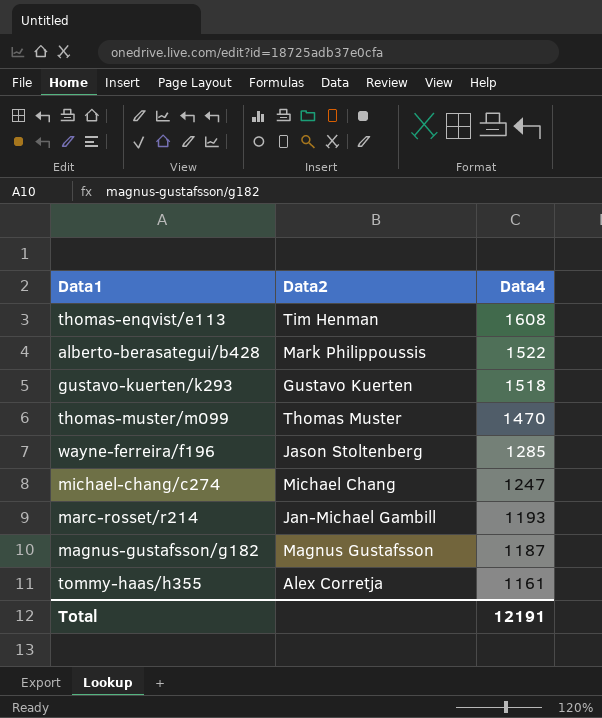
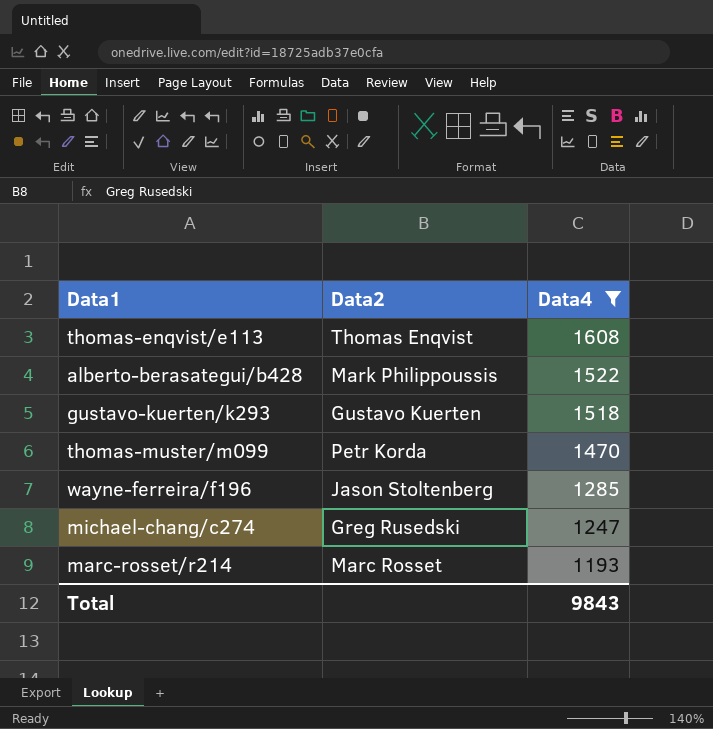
filter: none -> Data4 >= 1193
thomas-enqvist/e113 | Data2: Tim Henman -> Thomas Enqvist
thomas-muster/m099 | Data2: Thomas Muster -> Petr Korda
michael-chang/c274 | Data2: Michael Chang -> Greg Rusedski
marc-rosset/r214 | Data2: Jan-Michael Gambill -> Marc Rosset
Total | Data4: 12191 -> 9843

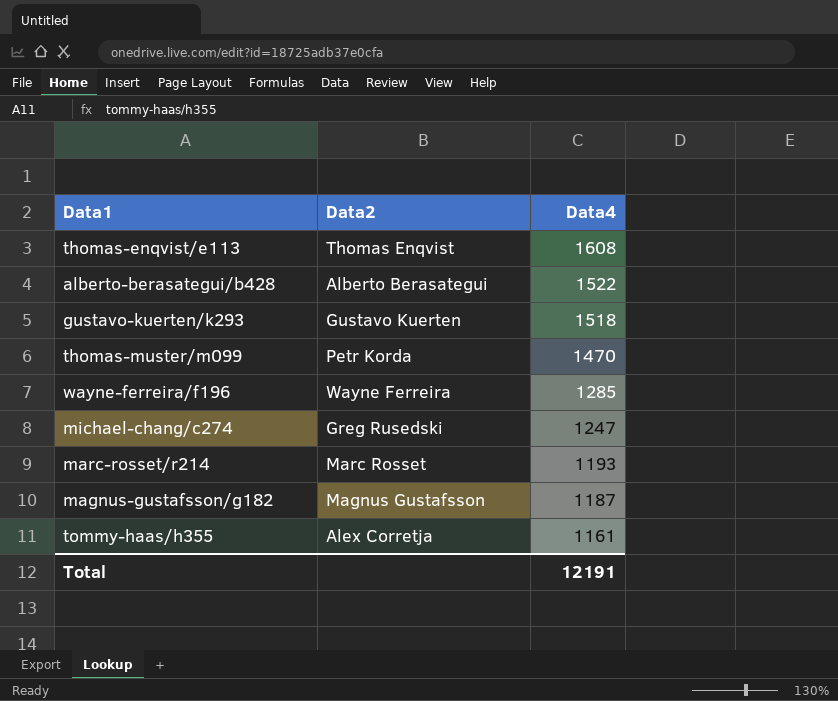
filter: Data4 >= 1193 -> none
alberto-berasategui/b428 | Data2: Mark Philippoussis -> Alberto Berasategui
wayne-ferreira/f196 | Data2: Jason Stoltenberg -> Wayne Ferreira
Total | Data4: 9843 -> 12191

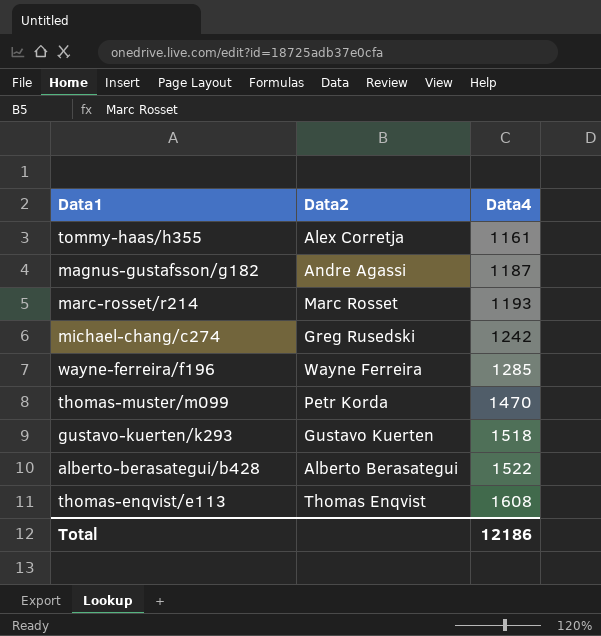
row order: Data4 descending -> Data4 ascending
magnus-gustafsson/g182 | Data2: Magnus Gustafsson -> Andre Agassi
michael-chang/c274 | Data4: 1247 -> 1242
Total | Data4: 12191 -> 12186

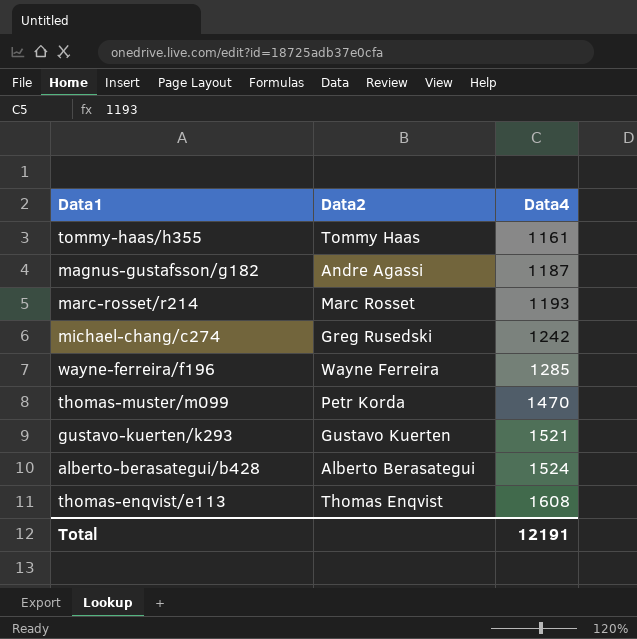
tommy-haas/h355 | Data2: Alex Corretja -> Tommy Haas
gustavo-kuerten/k293 | Data4: 1518 -> 1521
alberto-berasategui/b428 | Data4: 1522 -> 1524
Total | Data4: 12186 -> 12191

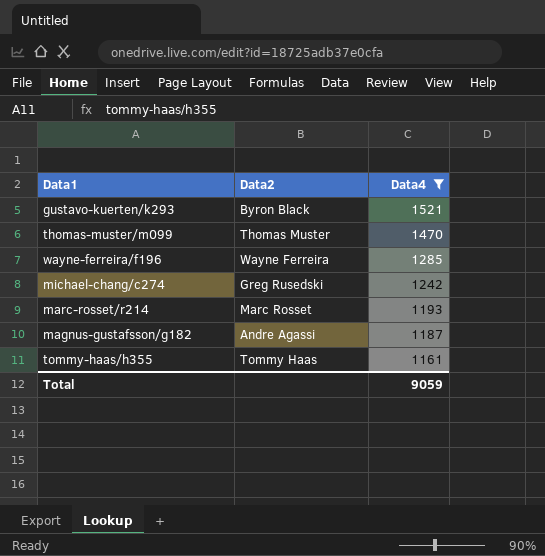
filter: none -> Data4 <= 1521
row order: Data4 ascending -> Data4 descending
gustavo-kuerten/k293 | Data2: Gustavo Kuerten -> Byron Black
thomas-muster/m099 | Data2: Petr Korda -> Thomas Muster
Total | Data4: 12191 -> 9059

